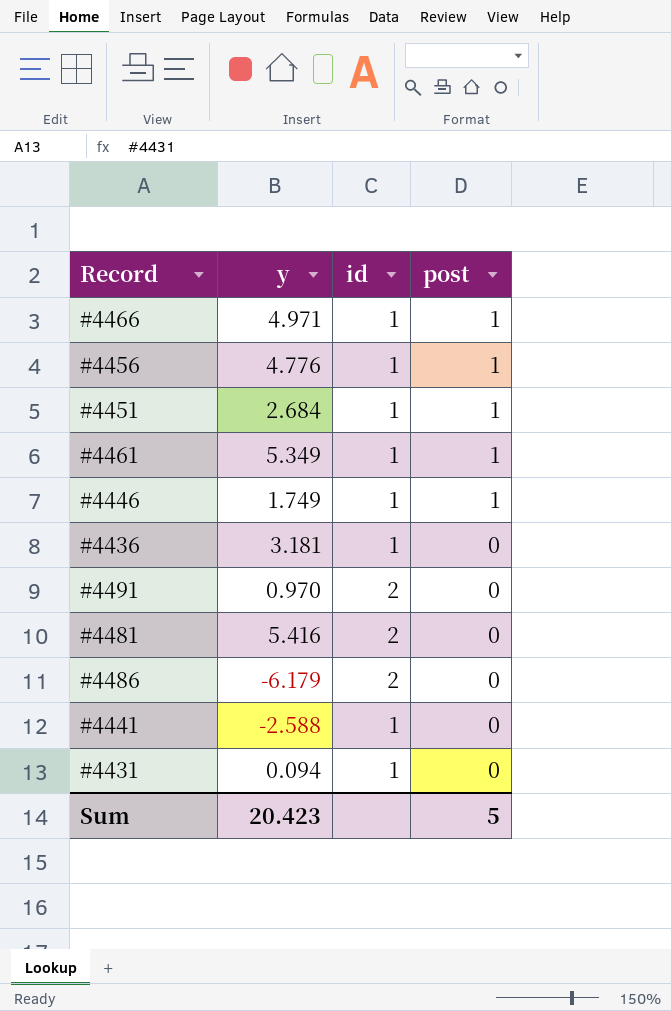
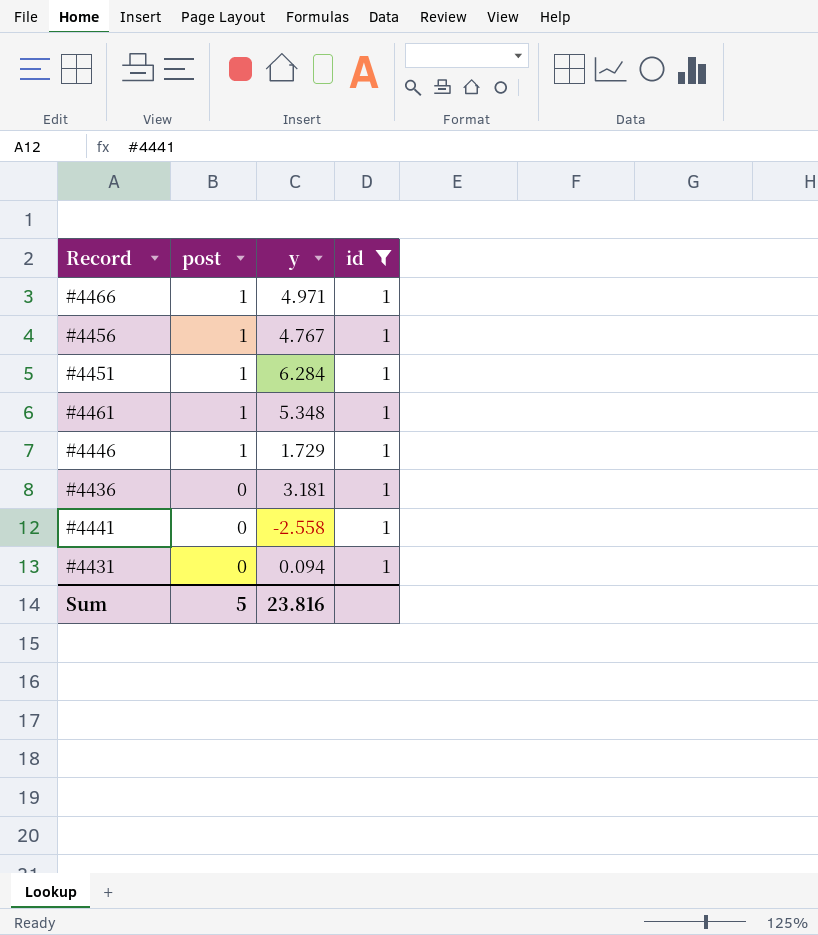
filter: none -> id = 1
column post | position: 4 -> 2
#4456 | y: 4.776 -> 4.767
#4451 | y: 2.684 -> 6.284
#4461 | y: 5.349 -> 5.348
#4446 | y: 1.749 -> 1.729
#4441 | y: -2.588 -> -2.558
Sum | y: 20.423 -> 23.816

